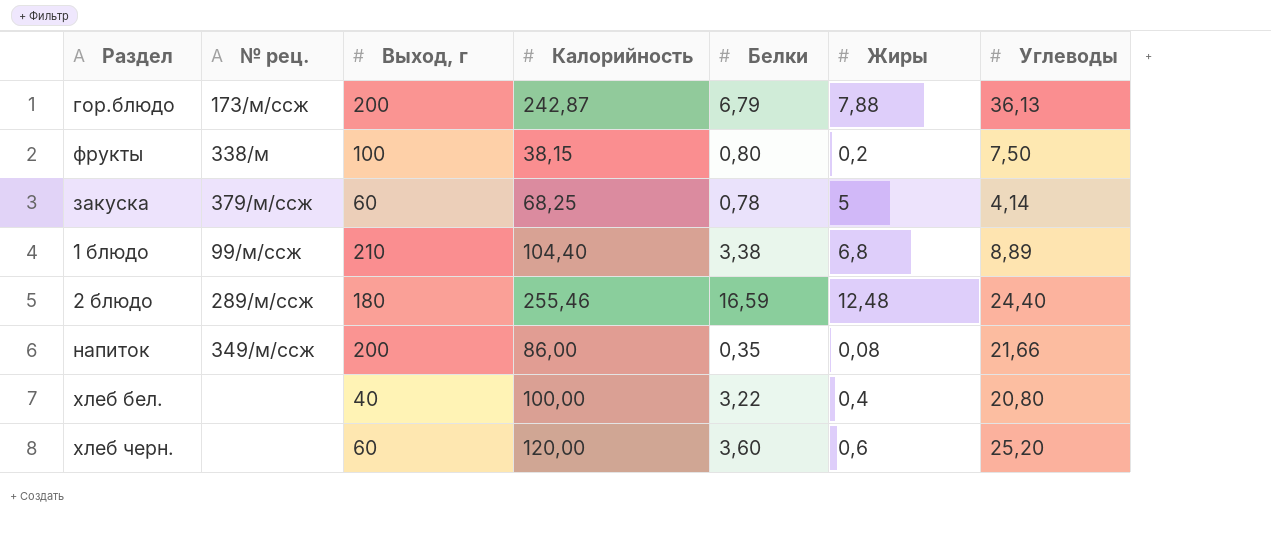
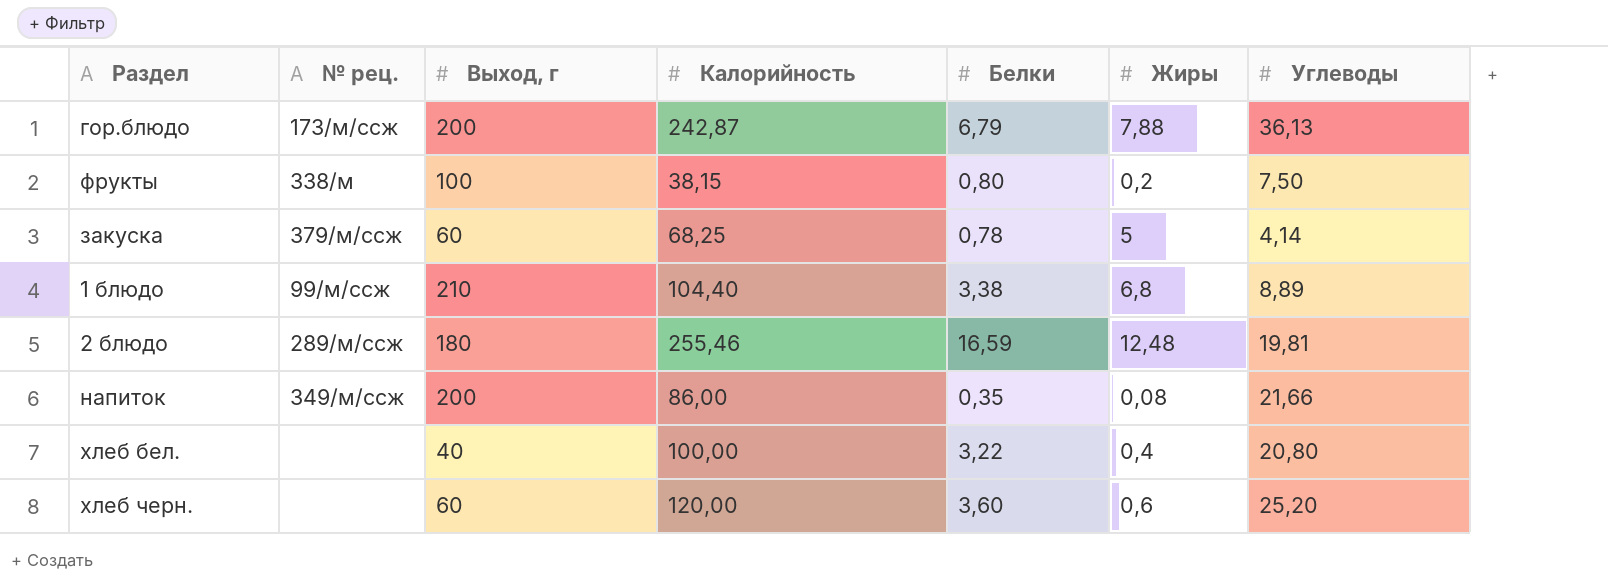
2 блюдо | Углеводы: 24,40 -> 19,81

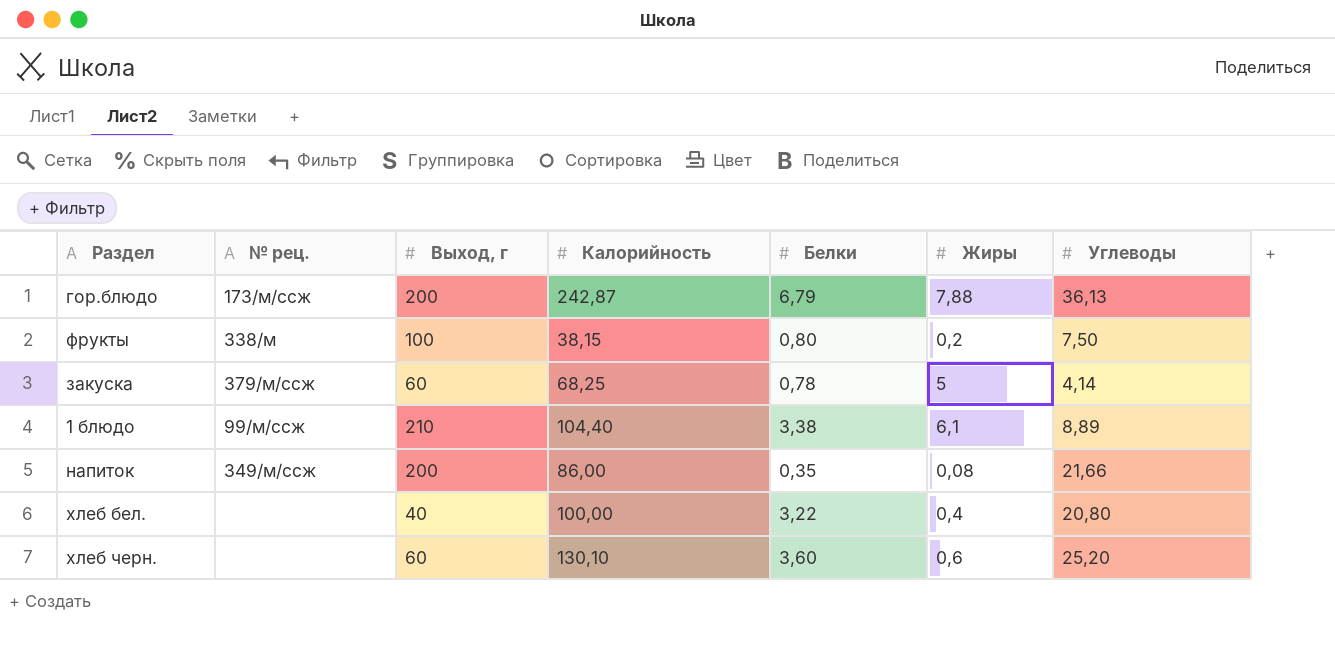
row 2 блюдо: 289/м/ссж | 180 | 255,46 | 16,59 | 12,48 | 19,81 -> none
1 блюдо | Жиры: 6,8 -> 6,1
хлеб черн. | Калорийность: 120,00 -> 130,10

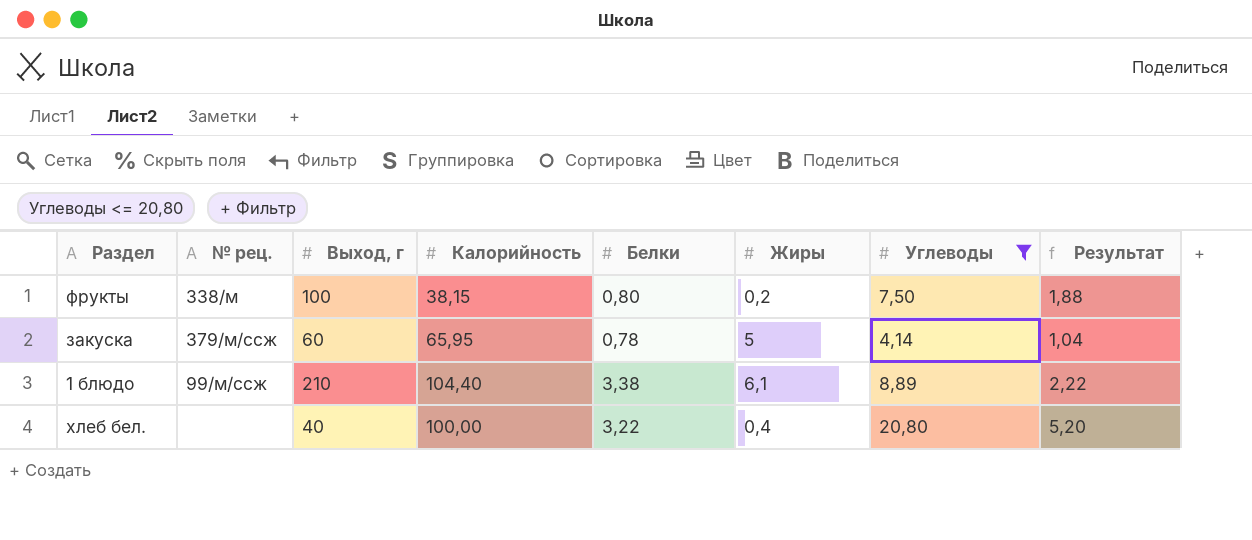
filter: none -> Углеводы <= 20,80
column Результат | formula: none -> [Углеводы] * 0,25
закуска | Калорийность: 68,25 -> 65,95

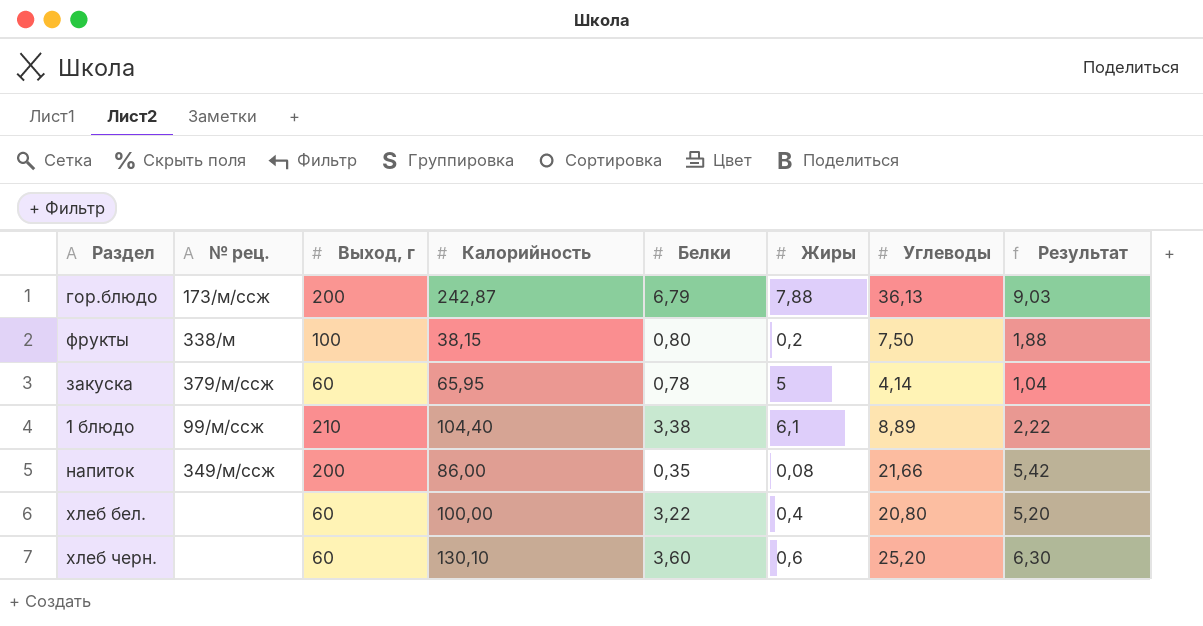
filter: Углеводы <= 20,80 -> none
хлеб бел. | Выход, г: 40 -> 60

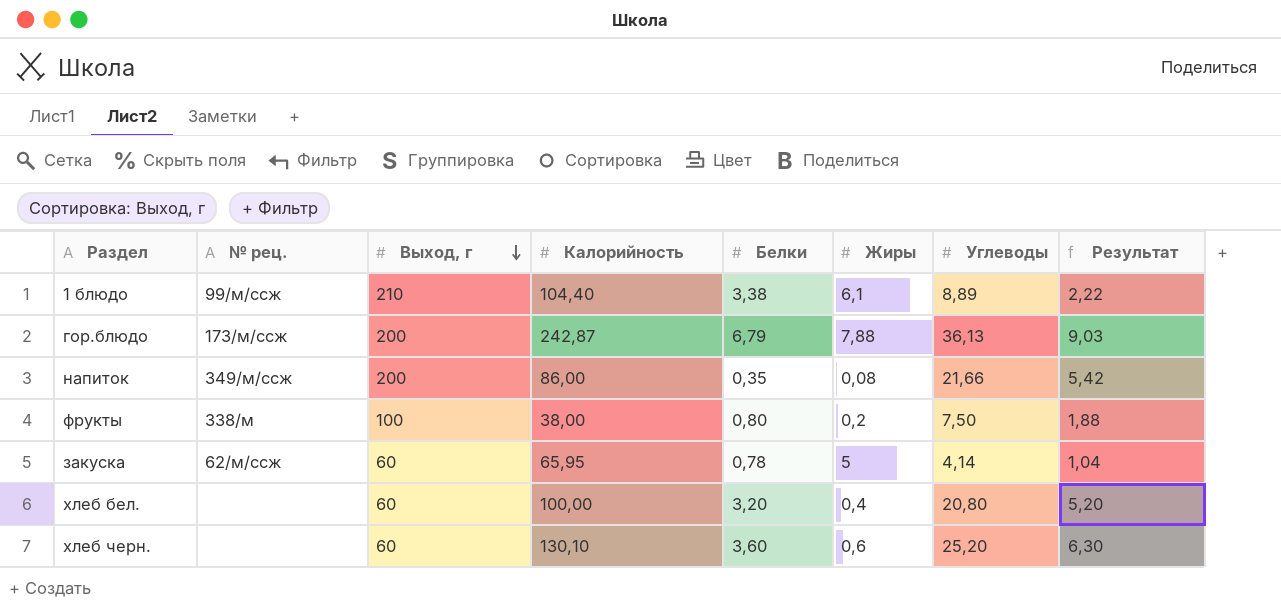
row order: none -> Выход, г descending
фрукты | Калорийность: 38,15 -> 38,00
закуска | № рец.: 379/м/ссж -> 62/м/ссж
хлеб бел. | Белки: 3,22 -> 3,20

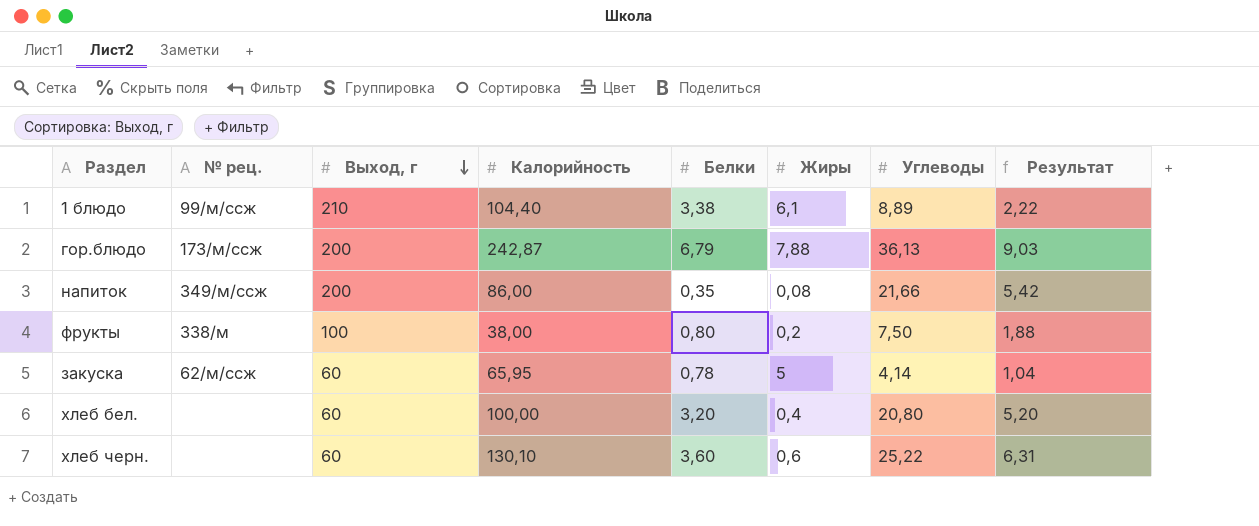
хлеб черн. | Углеводы: 25,20 -> 25,22
хлеб черн. | Результат: 6,30 -> 6,31

